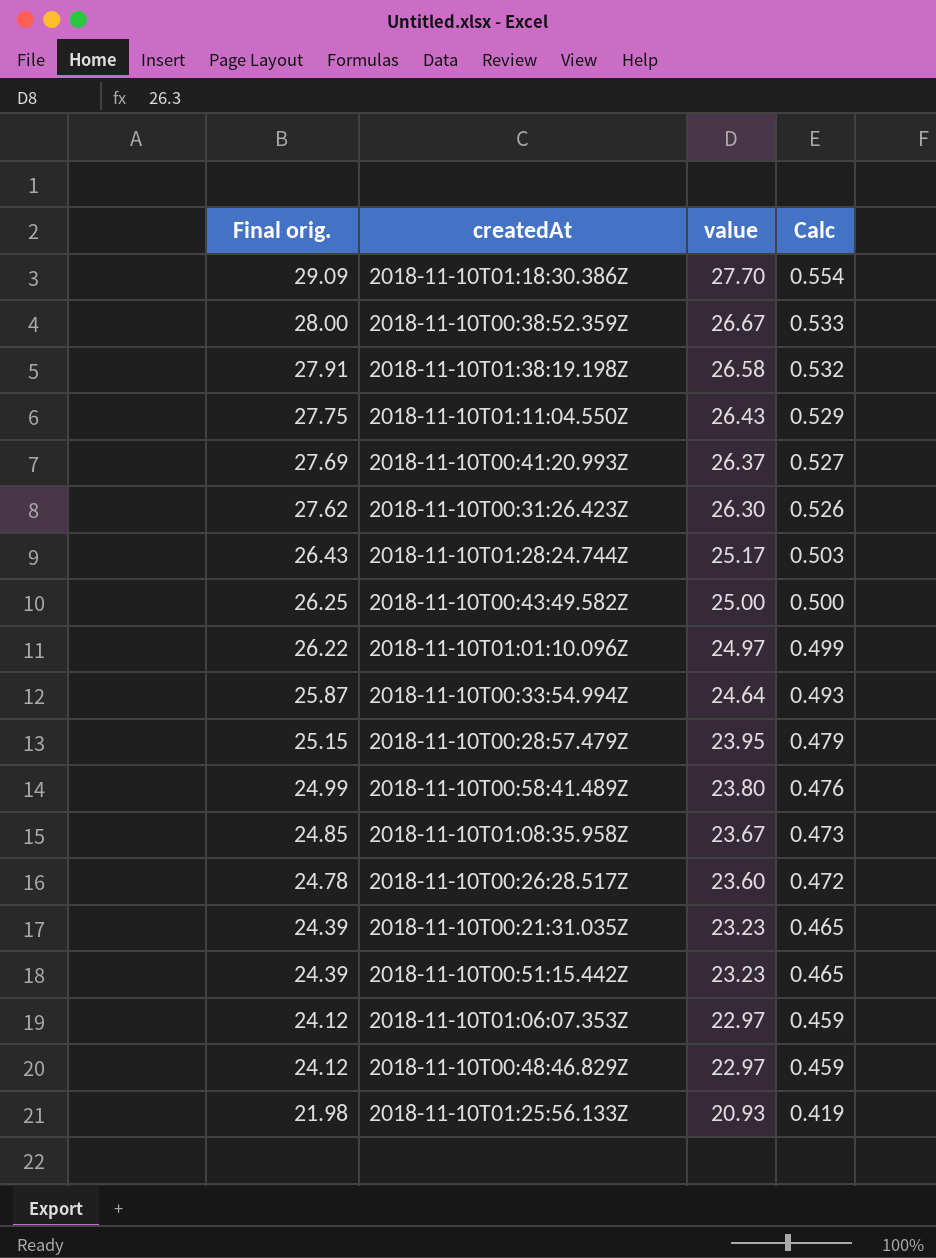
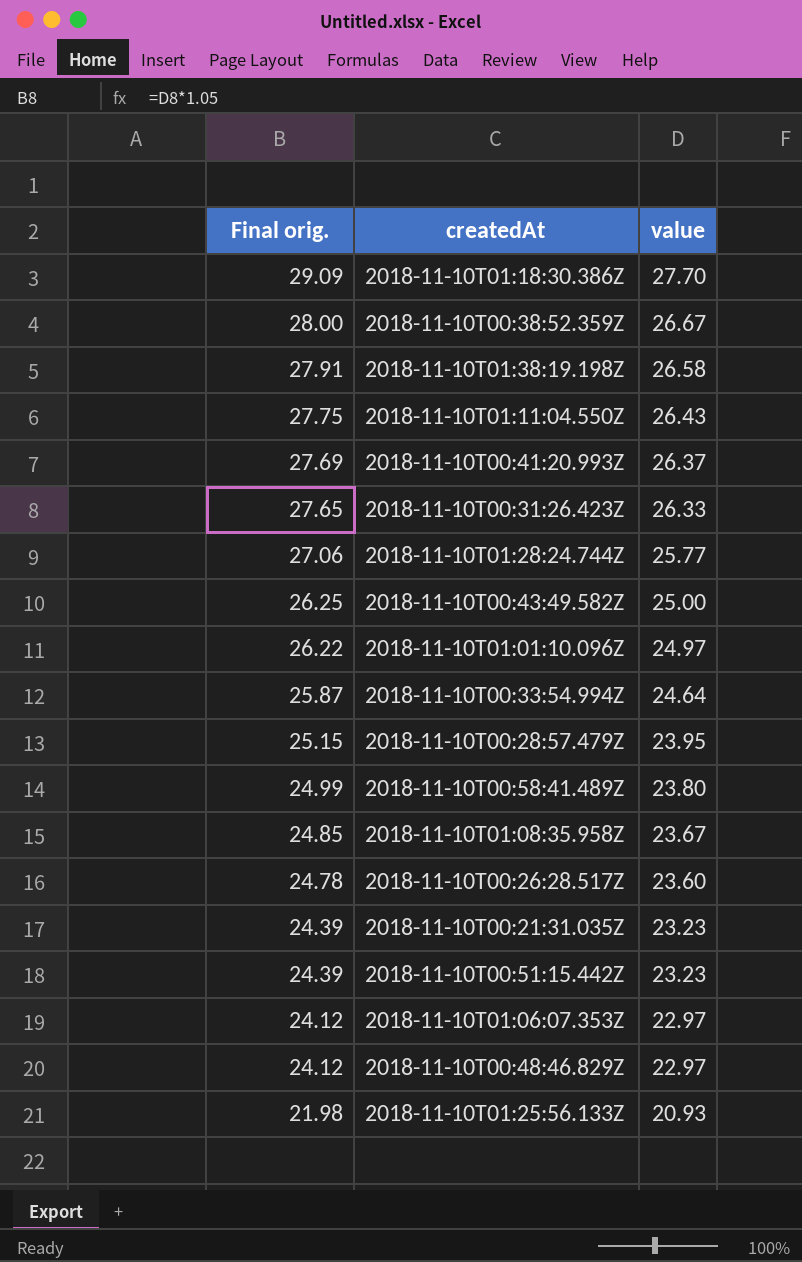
column Calc | formula: [value] * 0.02 -> none
2018-11-10T00:31:26.423Z | Final orig.: 27.62 -> 27.65
2018-11-10T00:31:26.423Z | value: 26.30 -> 26.33
2018-11-10T01:28:24.744Z | Final orig.: 26.43 -> 27.06
2018-11-10T01:28:24.744Z | value: 25.17 -> 25.77

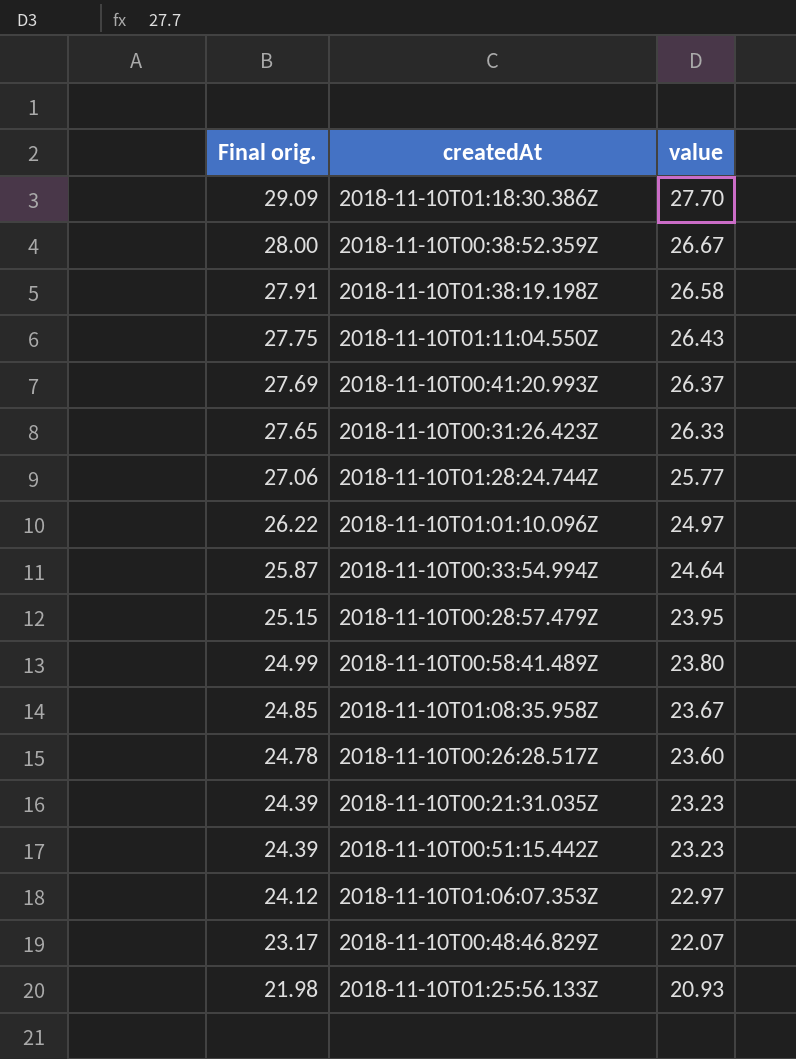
row 2018-11-10T00:43:49.582Z: 26.25 | 25.00 -> none
2018-11-10T00:48:46.829Z | Final orig.: 24.12 -> 23.17
2018-11-10T00:48:46.829Z | value: 22.97 -> 22.07

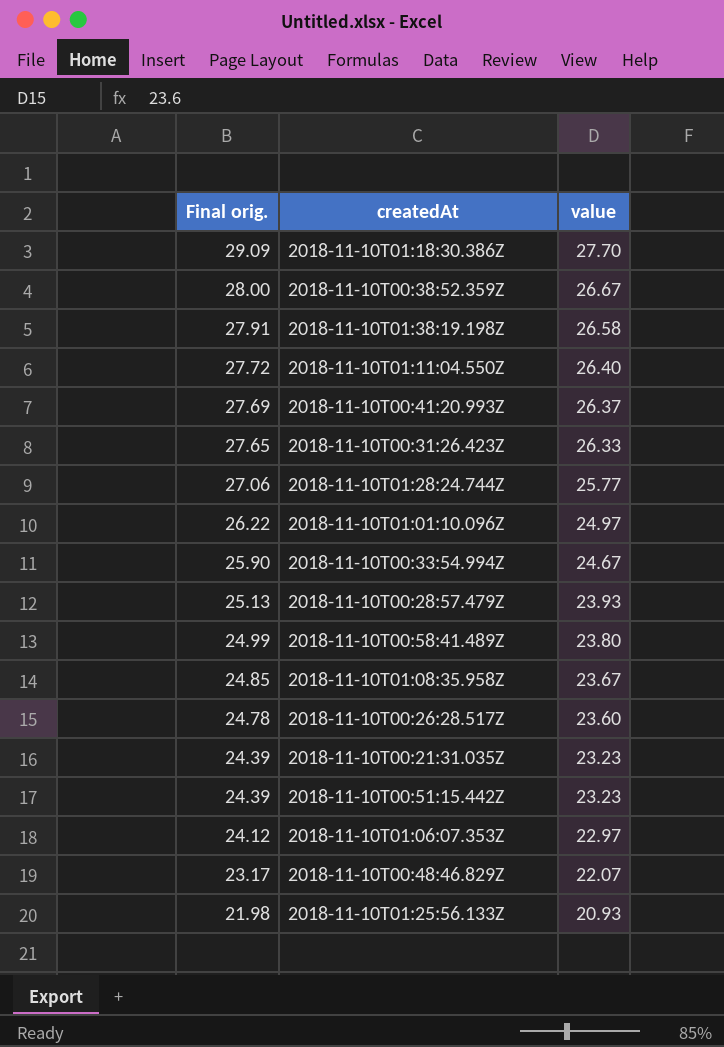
2018-11-10T01:11:04.550Z | Final orig.: 27.75 -> 27.72
2018-11-10T01:11:04.550Z | value: 26.43 -> 26.40
2018-11-10T00:33:54.994Z | Final orig.: 25.87 -> 25.90
2018-11-10T00:33:54.994Z | value: 24.64 -> 24.67
2018-11-10T00:28:57.479Z | Final orig.: 25.15 -> 25.13
2018-11-10T00:28:57.479Z | value: 23.95 -> 23.93

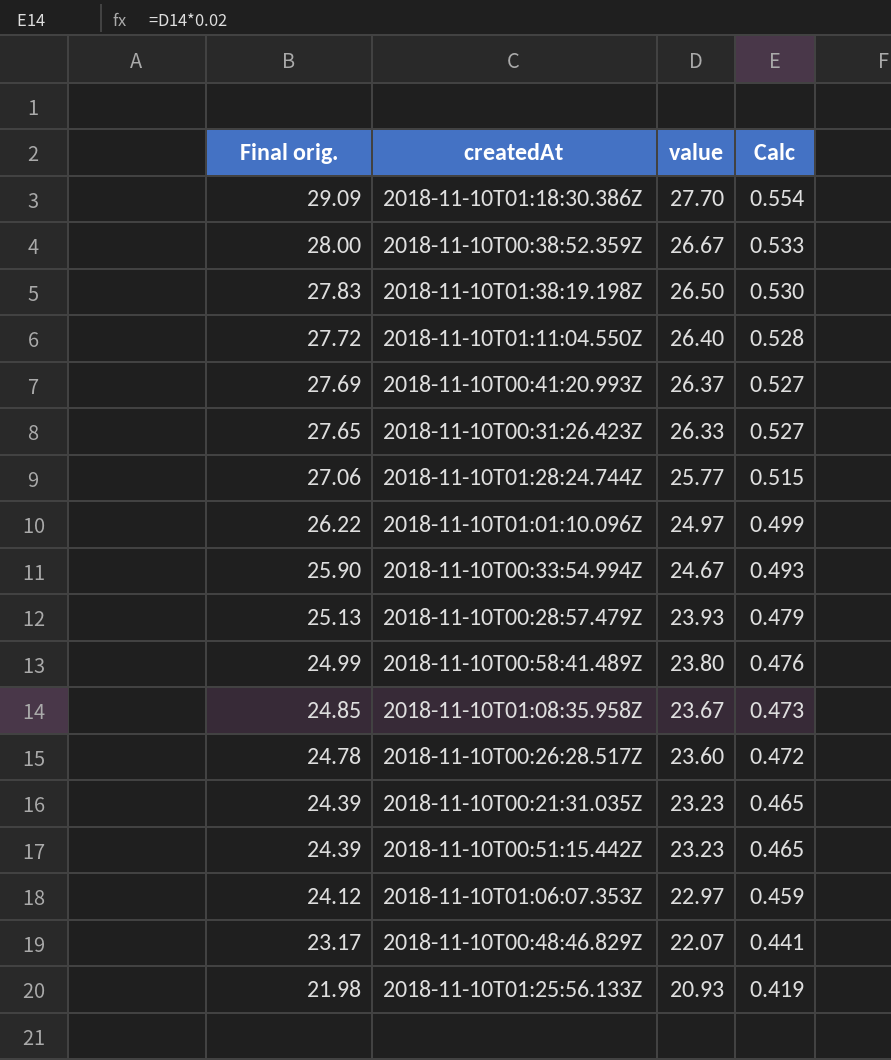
column Calc | formula: none -> [value] * 0.02
2018-11-10T01:38:19.198Z | Final orig.: 27.91 -> 27.83
2018-11-10T01:38:19.198Z | value: 26.58 -> 26.50

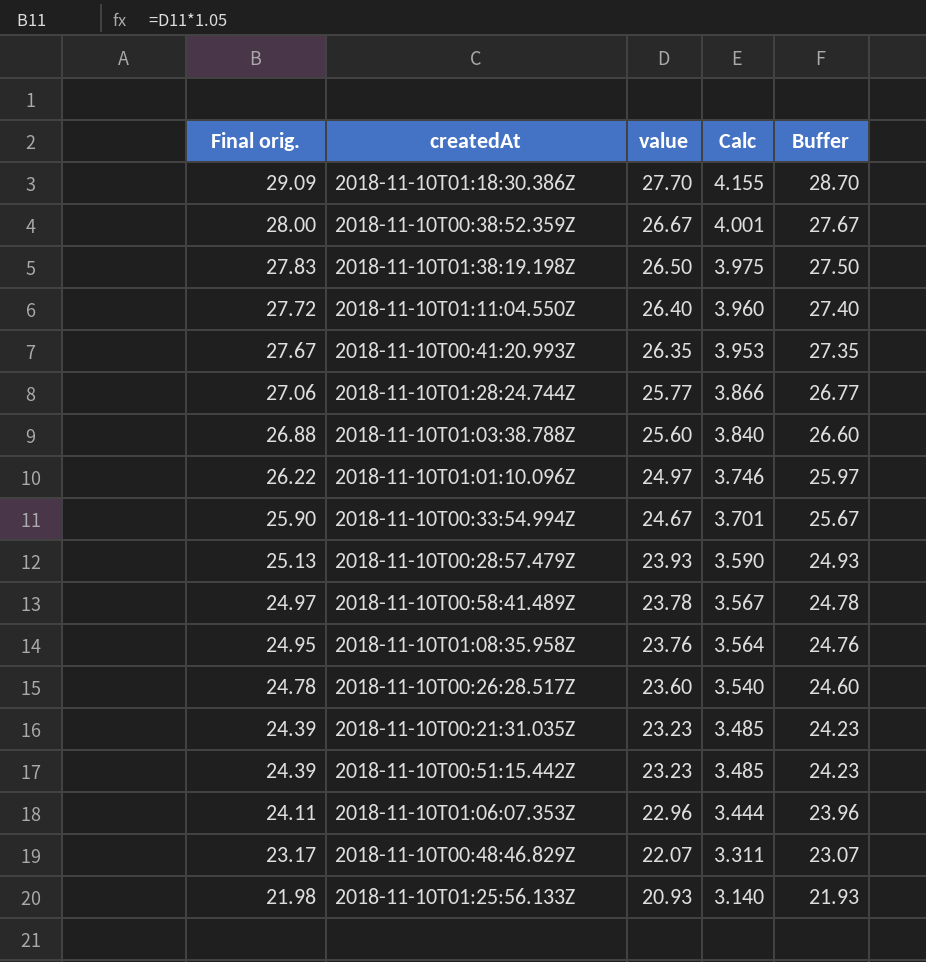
column Calc | formula: [value] * 0.02 -> [value] * 0.15
column Buffer | formula: none -> [value] + 1
row 2018-11-10T00:31:26.423Z: 27.65 | 26.33 | 0.527 -> none
2018-11-10T00:41:20.993Z | Final orig.: 27.69 -> 27.67
2018-11-10T00:41:20.993Z | value: 26.37 -> 26.35
row 2018-11-10T01:03:38.788Z: none -> 26.88 | 25.60 | 3.840 | 26.60
2018-11-10T00:58:41.489Z | Final orig.: 24.99 -> 24.97
2018-11-10T00:58:41.489Z | value: 23.80 -> 23.78
2018-11-10T01:08:35.958Z | Final orig.: 24.85 -> 24.95
2018-11-10T01:08:35.958Z | value: 23.67 -> 23.76
2018-11-10T01:06:07.353Z | Final orig.: 24.12 -> 24.11
2018-11-10T01:06:07.353Z | value: 22.97 -> 22.96

